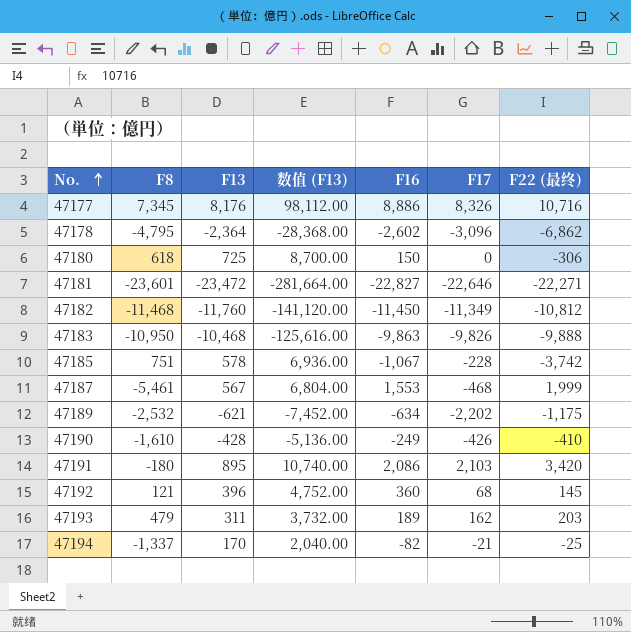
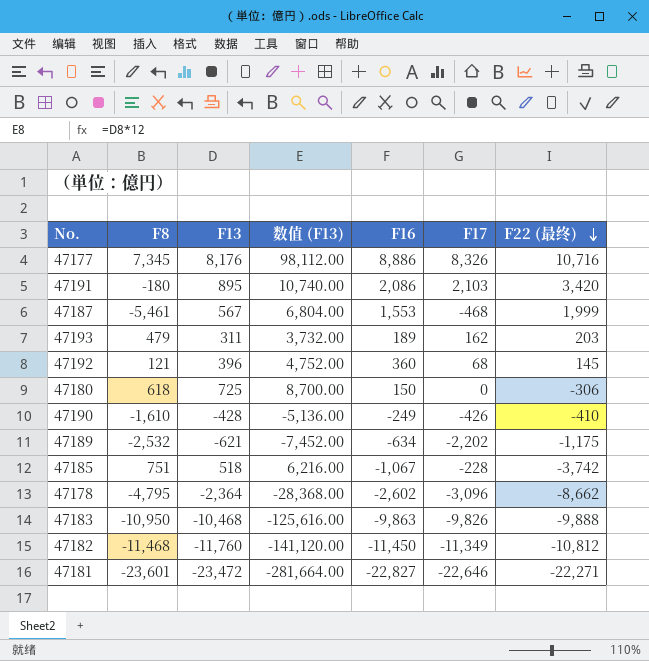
row order: No. ascending -> F22 (最终) descending
row 47194: -1,337 | 170 | 2,040.00 | -82 | -21 | -25 -> none
47185 | F13: 578 -> 518
47185 | 数值 (F13): 6,936.00 -> 6,216.00
47178 | F22 (最终): -6,862 -> -8,662

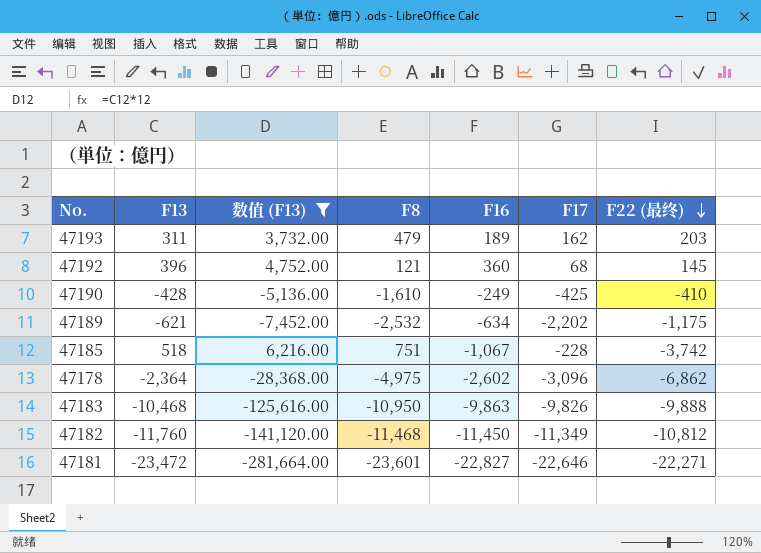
filter: none -> 数值 (F13) <= 6,216.00
column F8 | position: 2 -> 4
47190 | F17: -426 -> -425
47178 | F8: -4,795 -> -4,975
47178 | F22 (最终): -8,662 -> -6,862

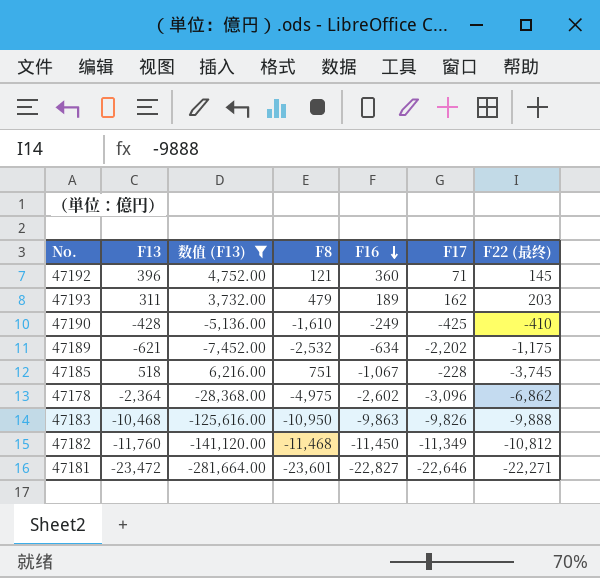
row order: F22 (最终) descending -> F16 descending
47192 | F17: 68 -> 71
47185 | F22 (最终): -3,742 -> -3,745

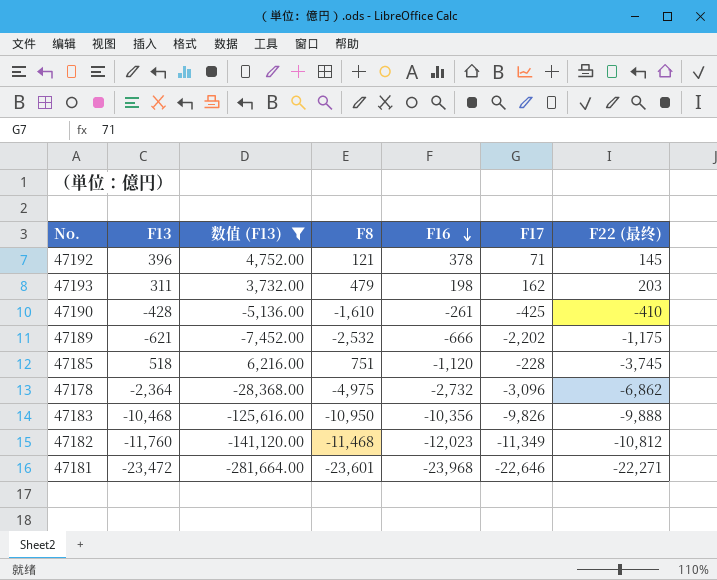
47192 | F16: 360 -> 378
47193 | F16: 189 -> 198
47190 | F16: -249 -> -261
47189 | F16: -634 -> -666
47185 | F16: -1,067 -> -1,120
47178 | F16: -2,602 -> -2,732
47183 | F16: -9,863 -> -10,356
47182 | F16: -11,450 -> -12,023
47181 | F16: -22,827 -> -23,968

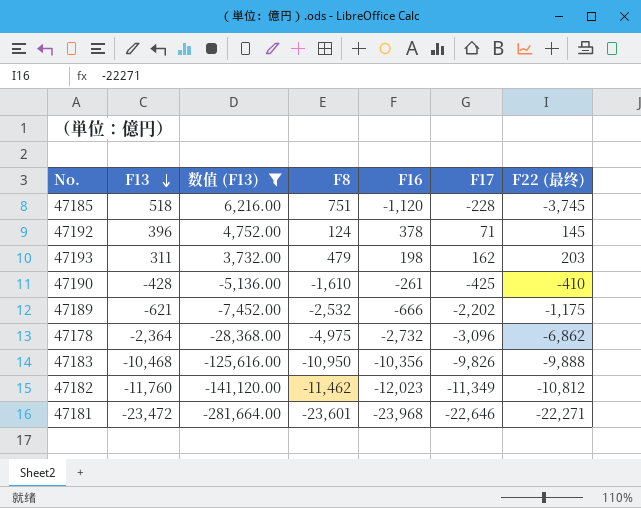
row order: F16 descending -> F13 descending
47192 | F8: 121 -> 124
47182 | F8: -11,468 -> -11,462

